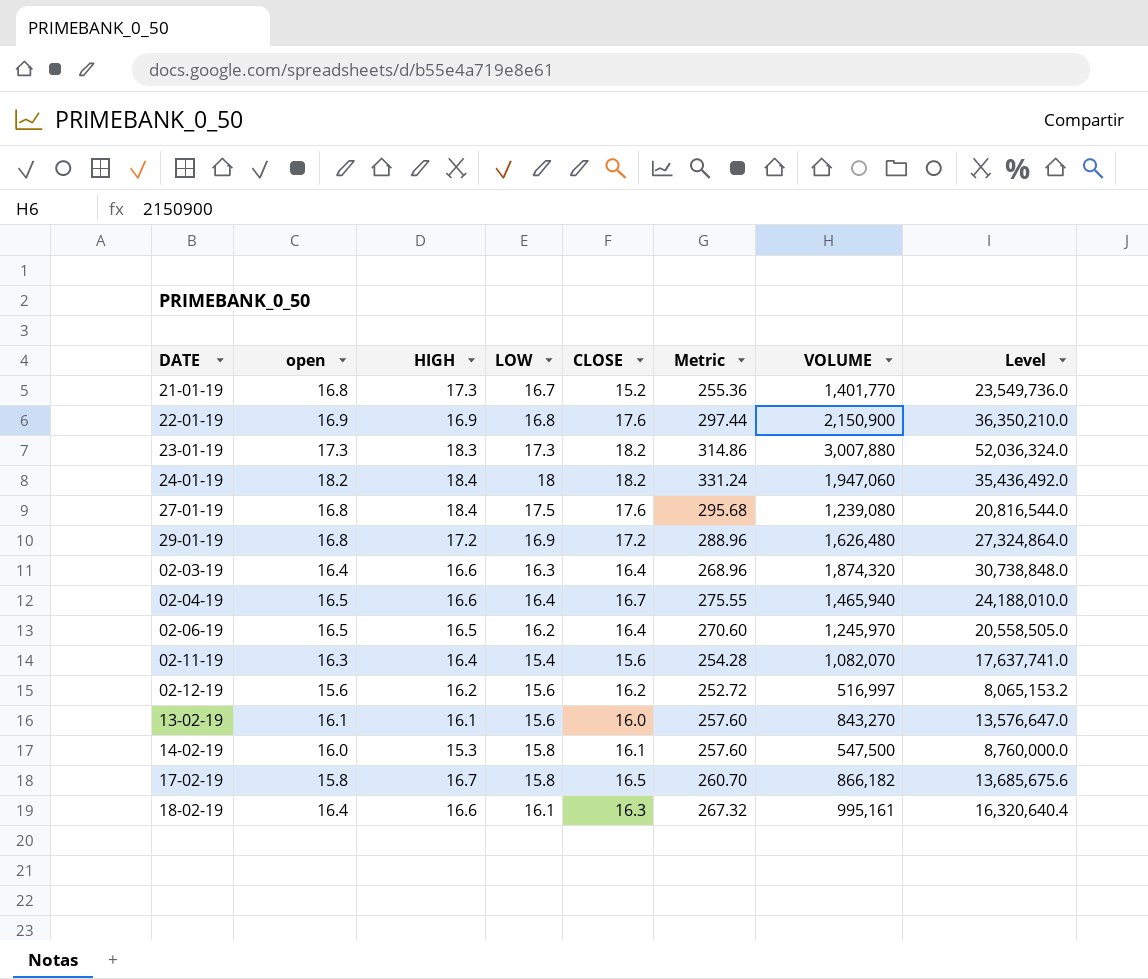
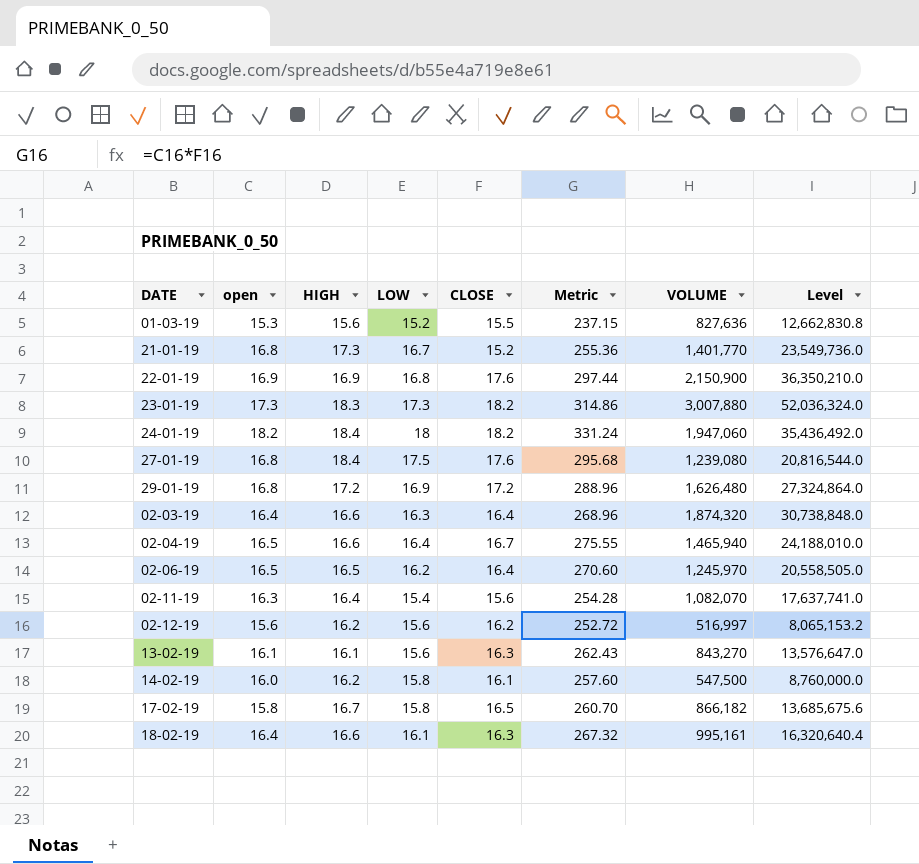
row 01-03-19: none -> 15.3 | 15.6 | 15.2 | 15.5 | 237.15 | 827,636 | 12,662,830.8
13-02-19 | CLOSE: 16.0 -> 16.3
13-02-19 | Metric: 257.60 -> 262.43
14-02-19 | HIGH: 15.3 -> 16.2

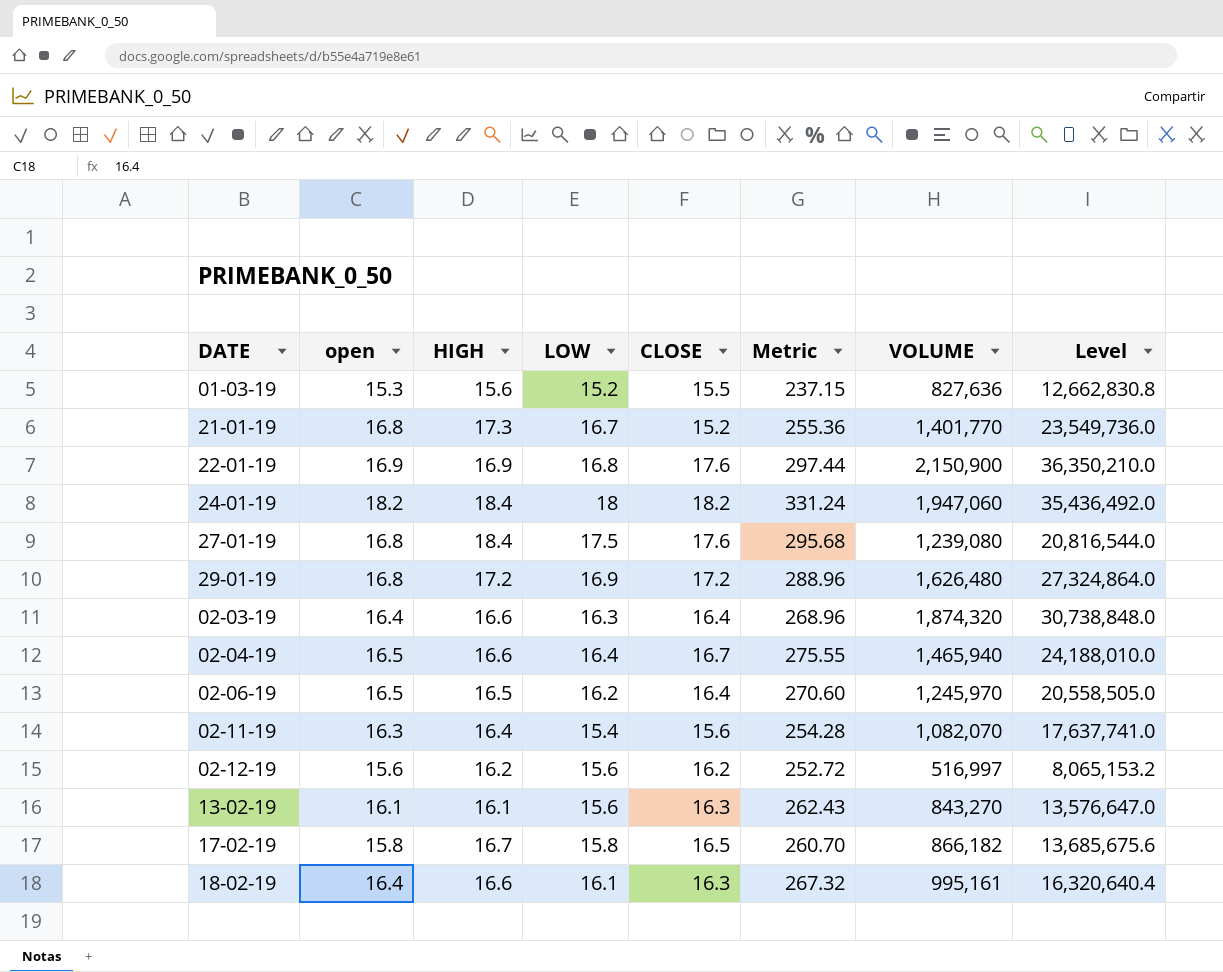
row 23-01-19: 17.3 | 18.3 | 17.3 | 18.2 | 314.86 | 3,007,880 | 52,036,324.0 -> none
row 14-02-19: 16.0 | 16.2 | 15.8 | 16.1 | 257.60 | 547,500 | 8,760,000.0 -> none

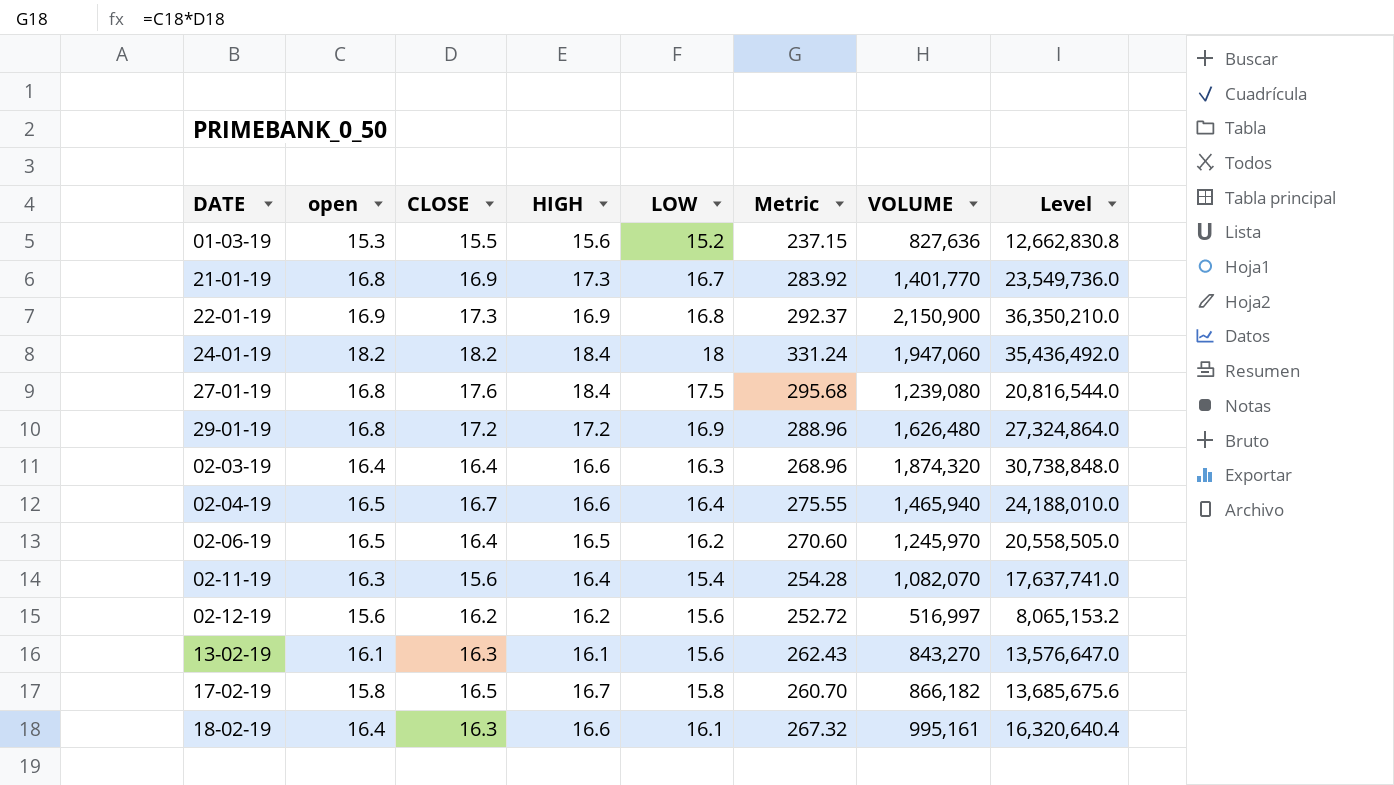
column CLOSE | position: 5 -> 3
21-01-19 | CLOSE: 15.2 -> 16.9
21-01-19 | Metric: 255.36 -> 283.92
22-01-19 | CLOSE: 17.6 -> 17.3
22-01-19 | Metric: 297.44 -> 292.37

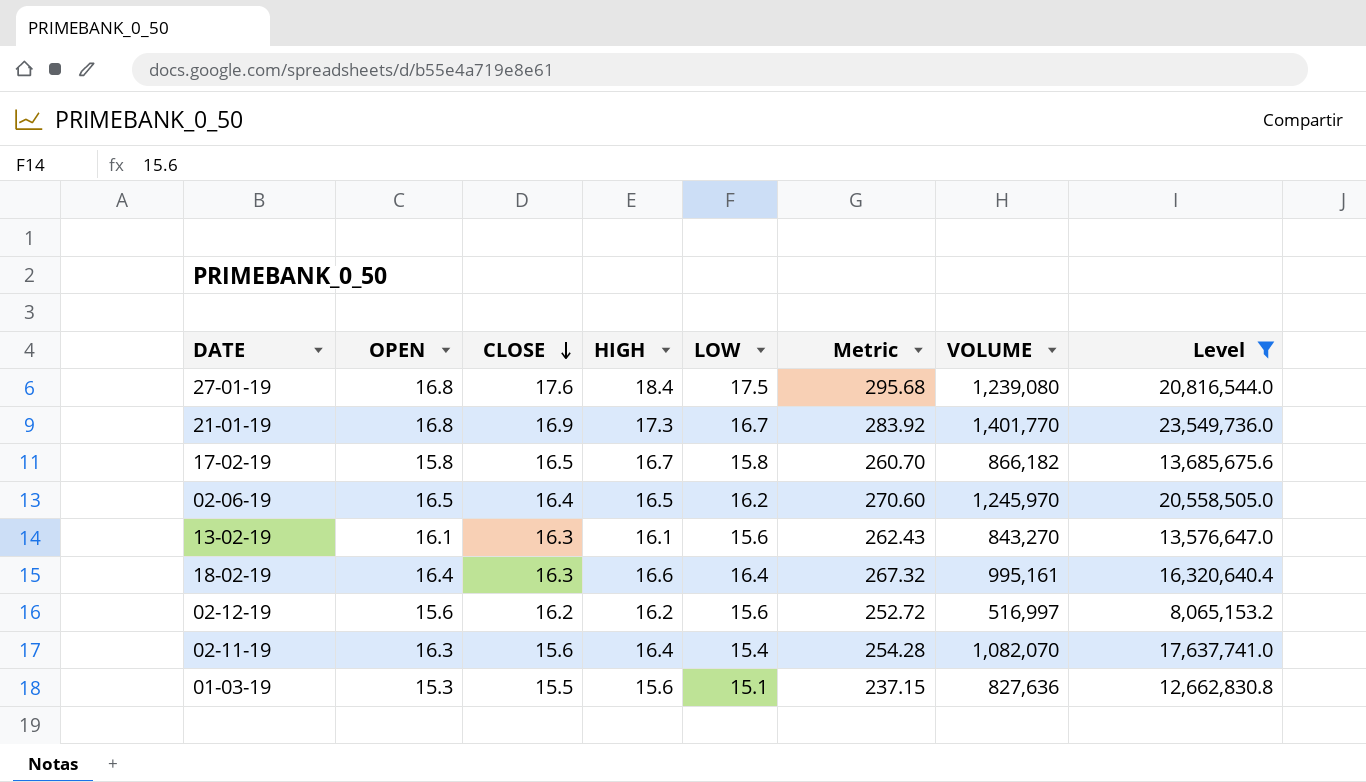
filter: none -> Level <= 23,549,736.0
row order: none -> CLOSE descending
column name: open -> OPEN
18-02-19 | LOW: 16.1 -> 16.4
01-03-19 | LOW: 15.2 -> 15.1

